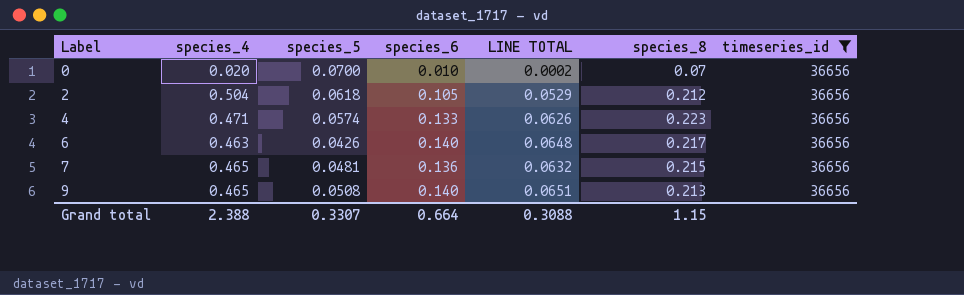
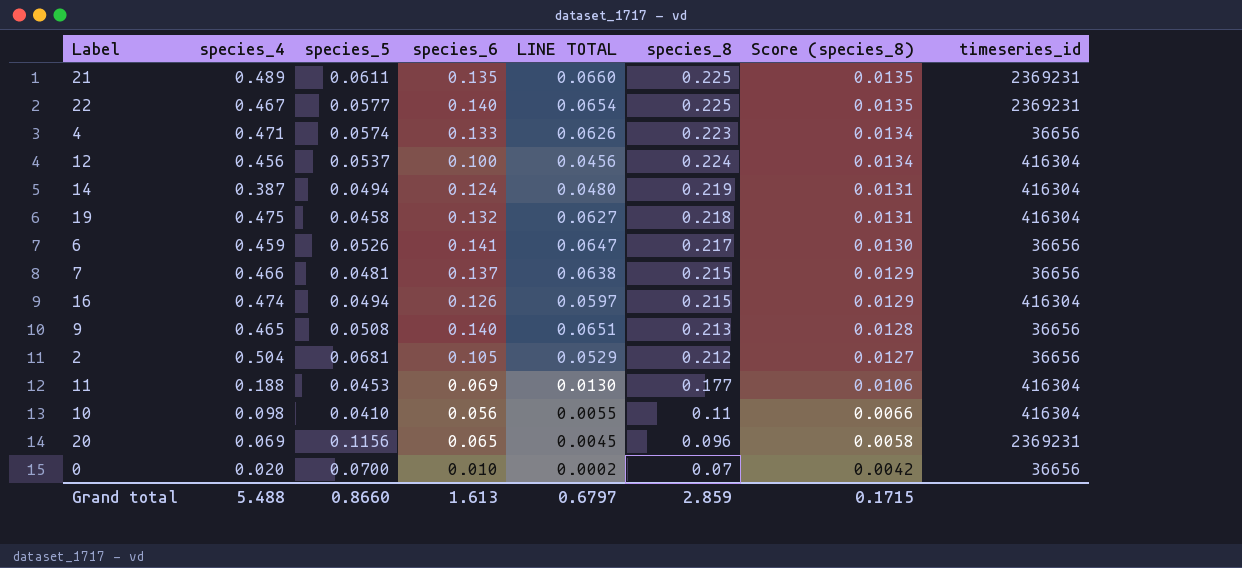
filter: timeseries_id = 36656 -> none
row order: Label ascending -> Score (species_8) descending
column Score (species_8) | formula: none -> [species_8] * 0.06
6 | species_4: 0.463 -> 0.459
6 | species_5: 0.0426 -> 0.0526
6 | species_6: 0.140 -> 0.141
6 | LINE TOTAL: 0.0648 -> 0.0647
7 | species_4: 0.465 -> 0.466
7 | species_6: 0.136 -> 0.137
7 | LINE TOTAL: 0.0632 -> 0.0638
2 | species_5: 0.0618 -> 0.0681
Grand total | species_4: 2.388 -> 5.488
Grand total | species_5: 0.3307 -> 0.8660
Grand total | species_6: 0.664 -> 1.613
Grand total | LINE TOTAL: 0.3088 -> 0.6797
Grand total | species_8: 1.15 -> 2.859

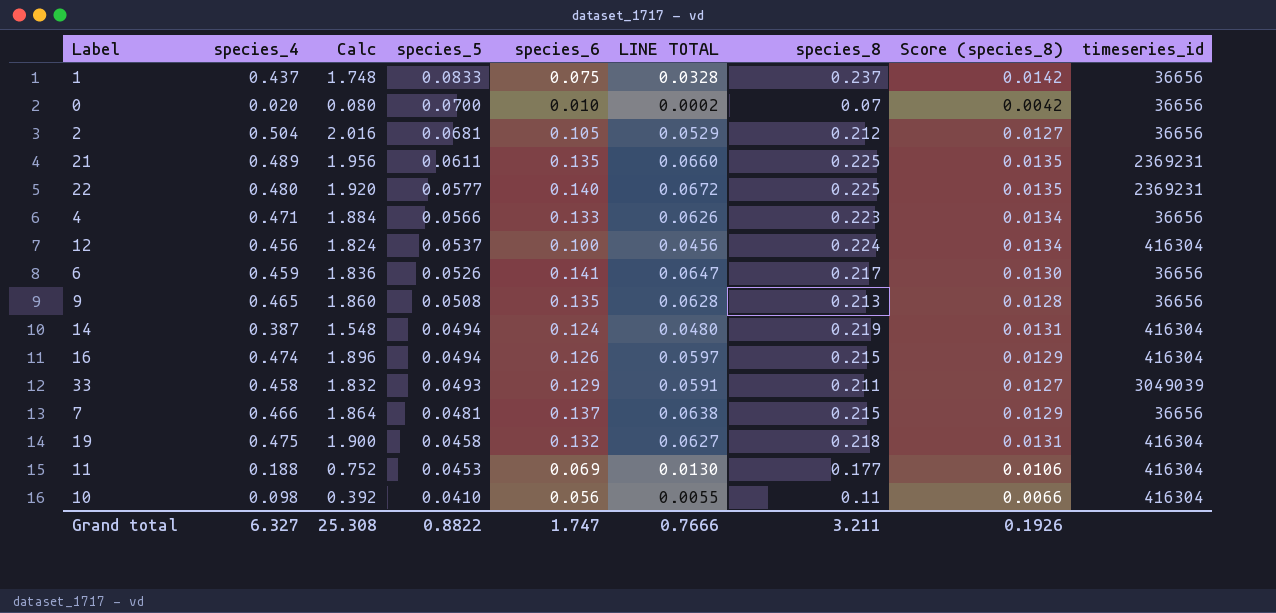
row order: Score (species_8) descending -> species_5 descending
column Calc | formula: none -> [species_4] * 4
row 20: 0.069 | 0.1156 | 0.065 | 0.0045 | 0.096 | 0.0058 | 2369231 -> none
row 1: none -> 0.437 | 1.748 | 0.0833 | 0.075 | 0.0328 | 0.237 | 0.0142 | 36656
22 | species_4: 0.467 -> 0.480
22 | LINE TOTAL: 0.0654 -> 0.0672
4 | species_5: 0.0574 -> 0.0566
9 | species_6: 0.140 -> 0.135
9 | LINE TOTAL: 0.0651 -> 0.0628
row 33: none -> 0.458 | 1.832 | 0.0493 | 0.129 | 0.0591 | 0.211 | 0.0127 | 3049039
Grand total | species_4: 5.488 -> 6.327
Grand total | species_5: 0.8660 -> 0.8822
Grand total | species_6: 1.613 -> 1.747
Grand total | LINE TOTAL: 0.6797 -> 0.7666
Grand total | species_8: 2.859 -> 3.211
Grand total | Score (species_8): 0.1715 -> 0.1926

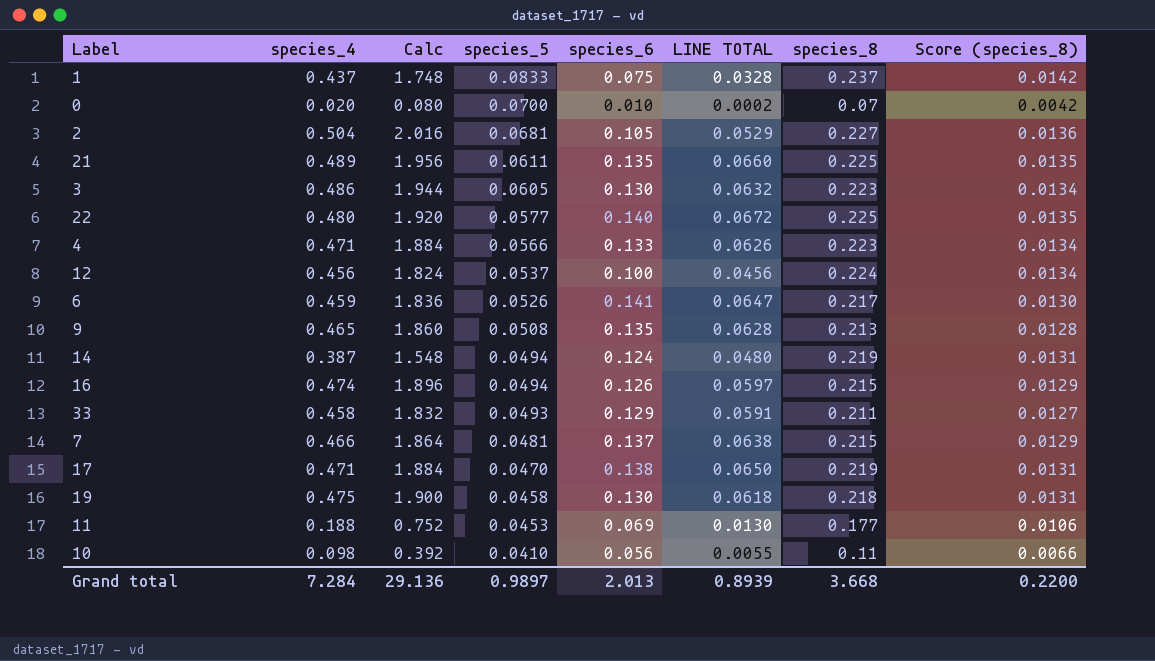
column timeseries_id | position: 9 -> none
2 | species_8: 0.212 -> 0.227
2 | Score (species_8): 0.0127 -> 0.0136
row 3: none -> 0.486 | 1.944 | 0.0605 | 0.130 | 0.0632 | 0.223 | 0.0134
row 17: none -> 0.471 | 1.884 | 0.0470 | 0.138 | 0.0650 | 0.219 | 0.0131
19 | species_6: 0.132 -> 0.130
19 | LINE TOTAL: 0.0627 -> 0.0618
Grand total | species_4: 6.327 -> 7.284
Grand total | Calc: 25.308 -> 29.136
Grand total | species_5: 0.8822 -> 0.9897
Grand total | species_6: 1.747 -> 2.013
Grand total | LINE TOTAL: 0.7666 -> 0.8939
Grand total | species_8: 3.211 -> 3.668
Grand total | Score (species_8): 0.1926 -> 0.2200

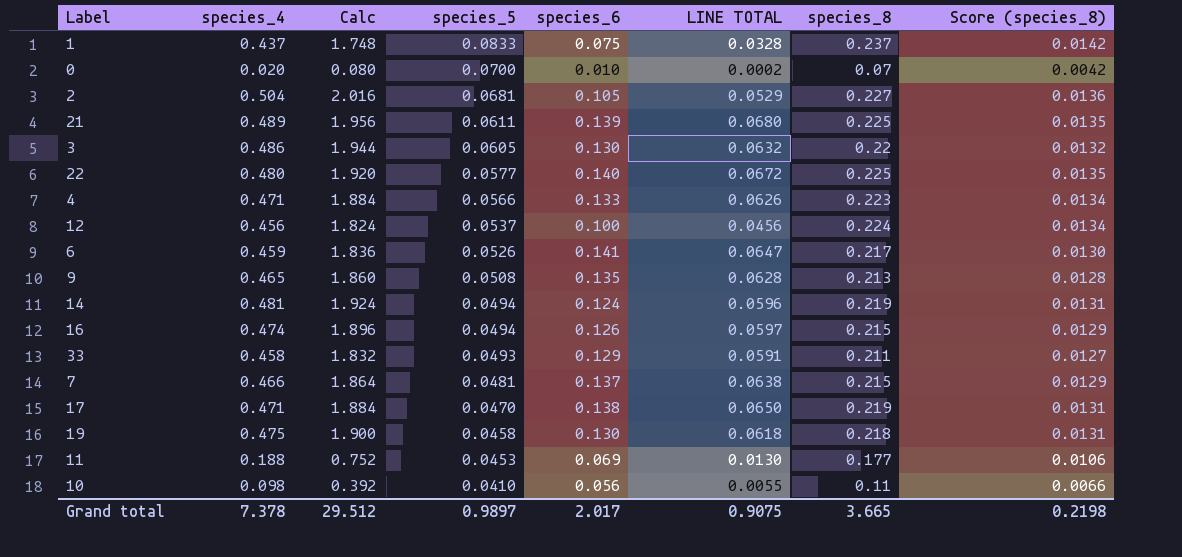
21 | species_6: 0.135 -> 0.139
21 | LINE TOTAL: 0.0660 -> 0.0680
3 | species_8: 0.223 -> 0.22
3 | Score (species_8): 0.0134 -> 0.0132
14 | species_4: 0.387 -> 0.481
14 | Calc: 1.548 -> 1.924
14 | LINE TOTAL: 0.0480 -> 0.0596
Grand total | species_4: 7.284 -> 7.378
Grand total | Calc: 29.136 -> 29.512
Grand total | species_6: 2.013 -> 2.017
Grand total | LINE TOTAL: 0.8939 -> 0.9075
Grand total | species_8: 3.668 -> 3.665
Grand total | Score (species_8): 0.2200 -> 0.2198

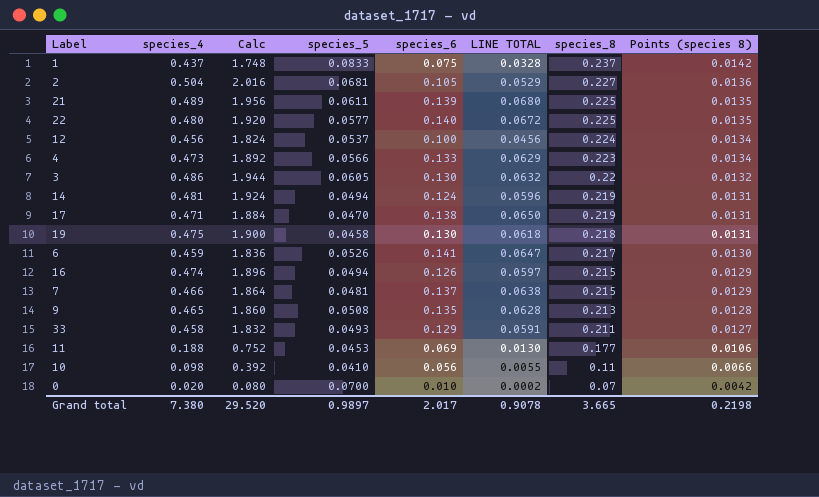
row order: species_5 descending -> species_8 descending
column name: Score (species_8) -> Points (species 8)
4 | species_4: 0.471 -> 0.473
4 | Calc: 1.884 -> 1.892
4 | LINE TOTAL: 0.0626 -> 0.0629
Grand total | species_4: 7.378 -> 7.380
Grand total | Calc: 29.512 -> 29.520
Grand total | LINE TOTAL: 0.9075 -> 0.9078

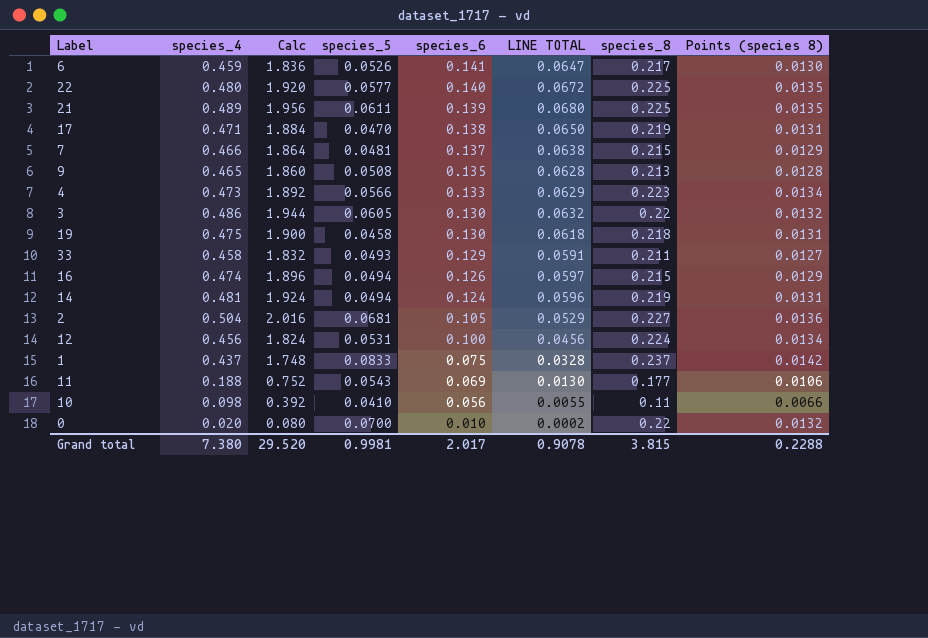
row order: species_8 descending -> species_6 descending
12 | species_5: 0.0537 -> 0.0531
11 | species_5: 0.0453 -> 0.0543
0 | species_8: 0.07 -> 0.22
0 | Points (species 8): 0.0042 -> 0.0132
Grand total | species_5: 0.9897 -> 0.9981
Grand total | species_8: 3.665 -> 3.815
Grand total | Points (species 8): 0.2198 -> 0.2288

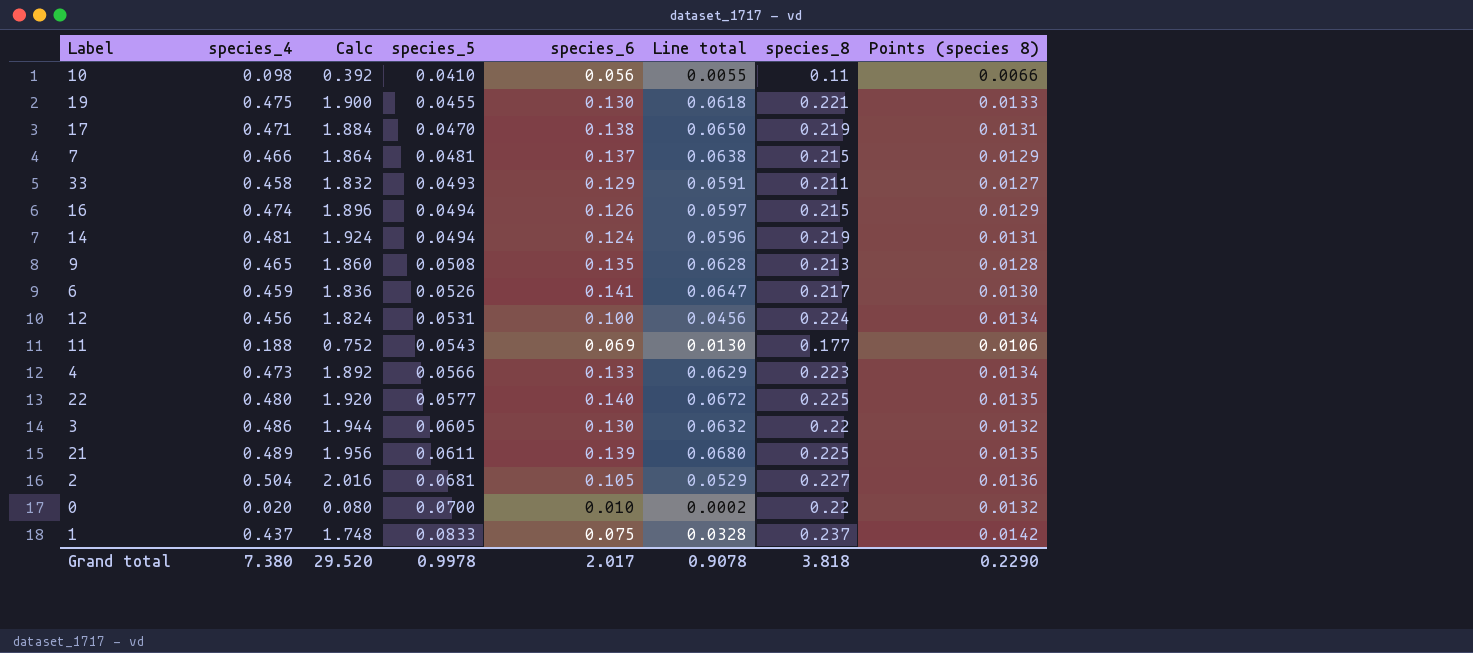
row order: species_6 descending -> species_5 ascending
column name: LINE TOTAL -> Line total
19 | species_5: 0.0458 -> 0.0455
19 | species_8: 0.218 -> 0.221
19 | Points (species 8): 0.0131 -> 0.0133
Grand total | species_5: 0.9981 -> 0.9978
Grand total | species_8: 3.815 -> 3.818
Grand total | Points (species 8): 0.2288 -> 0.2290

